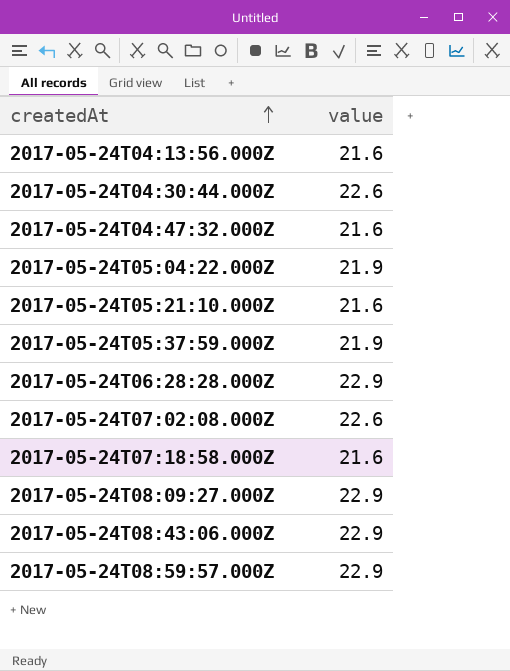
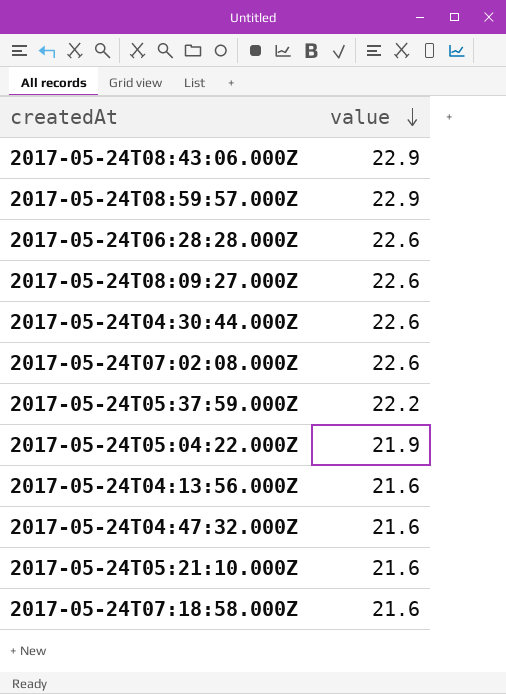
row order: createdAt ascending -> value descending
2017-05-24T06:28:28.000Z | value: 22.9 -> 22.6
2017-05-24T08:09:27.000Z | value: 22.9 -> 22.6
2017-05-24T05:37:59.000Z | value: 21.9 -> 22.2

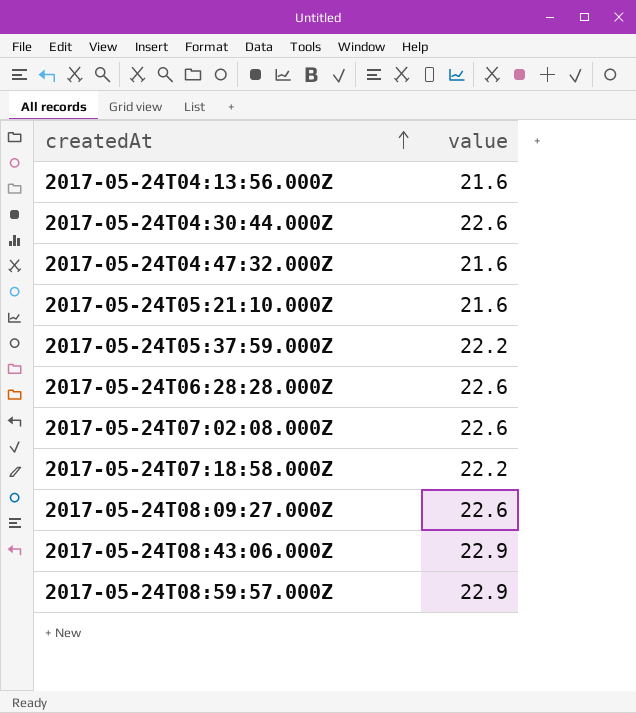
row order: value descending -> createdAt ascending
row 2017-05-24T05:04:22.000Z: 21.9 -> none
2017-05-24T07:18:58.000Z | value: 21.6 -> 22.2

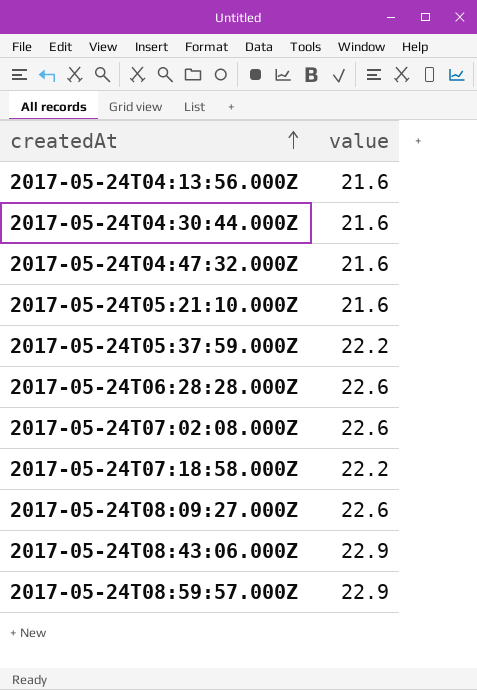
2017-05-24T04:30:44.000Z | value: 22.6 -> 21.6

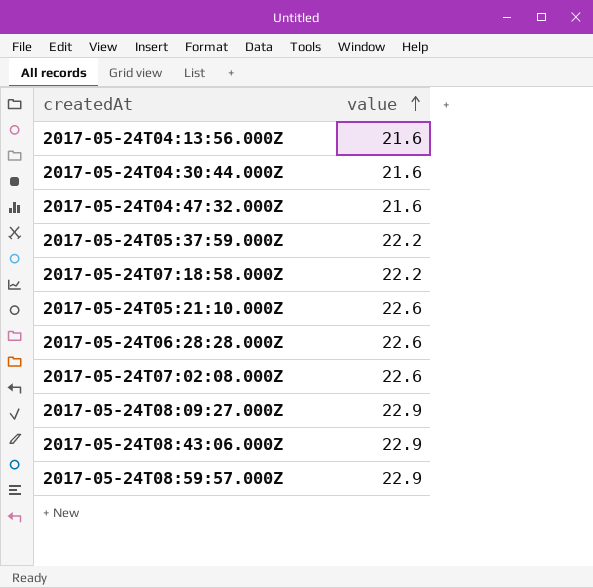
row order: createdAt ascending -> value ascending
2017-05-24T05:21:10.000Z | value: 21.6 -> 22.6
2017-05-24T08:09:27.000Z | value: 22.6 -> 22.9

